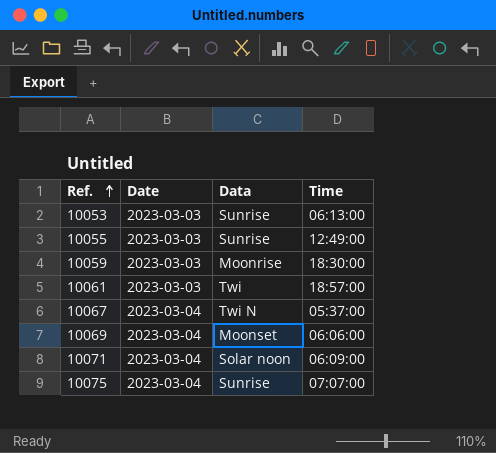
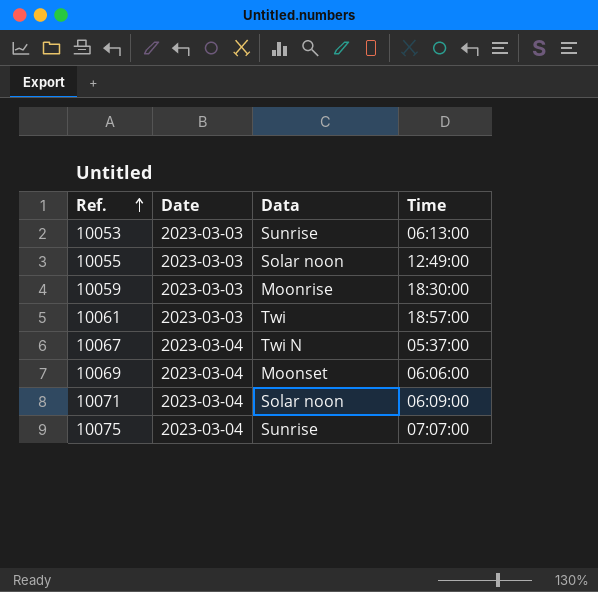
10055 | Data: Sunrise -> Solar noon

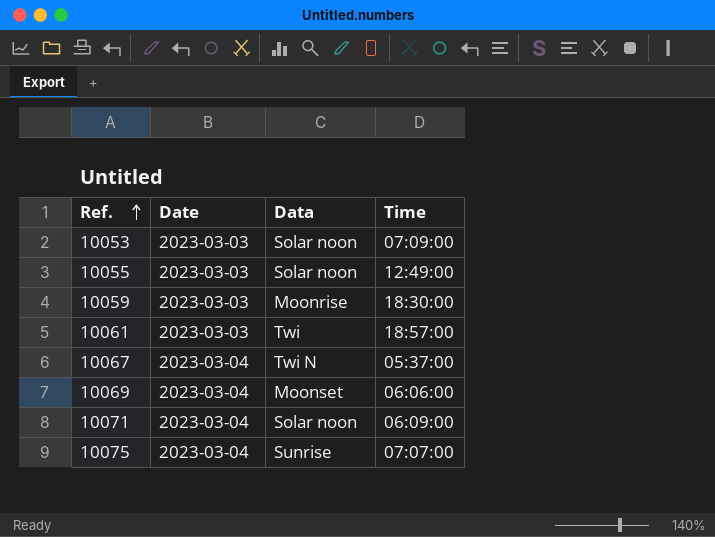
10053 | Data: Sunrise -> Solar noon
10053 | Time: 06:13:00 -> 07:09:00

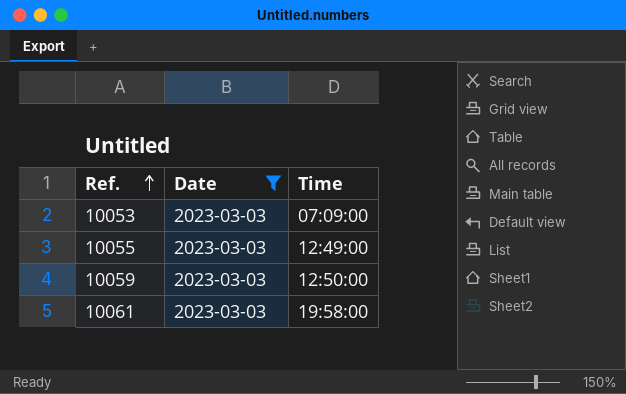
filter: none -> Date = 2023-03-03
column Data | position: 3 -> none
10059 | Time: 18:30:00 -> 12:50:00
10061 | Time: 18:57:00 -> 19:58:00

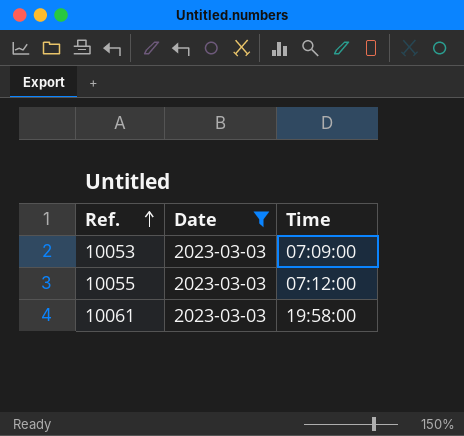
row 10059: 2023-03-03 | 12:50:00 -> none
10055 | Time: 12:49:00 -> 07:12:00

